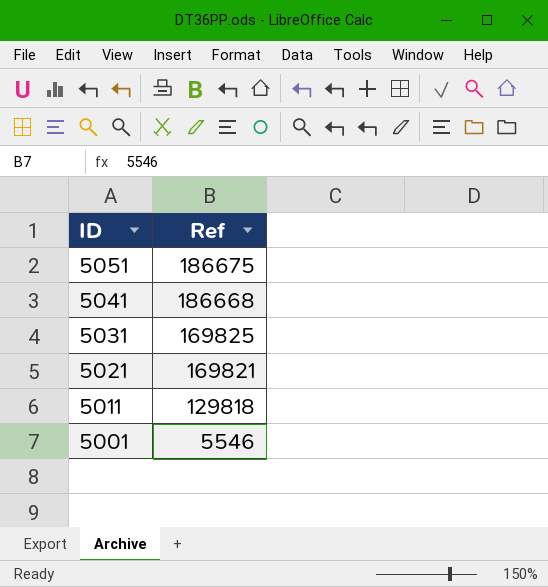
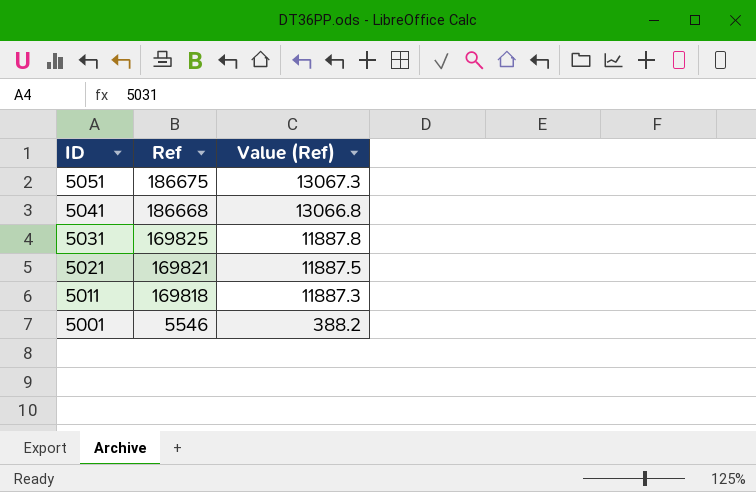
column Value (Ref) | formula: none -> [Ref] * 0.07
5011 | Ref: 129818 -> 169818

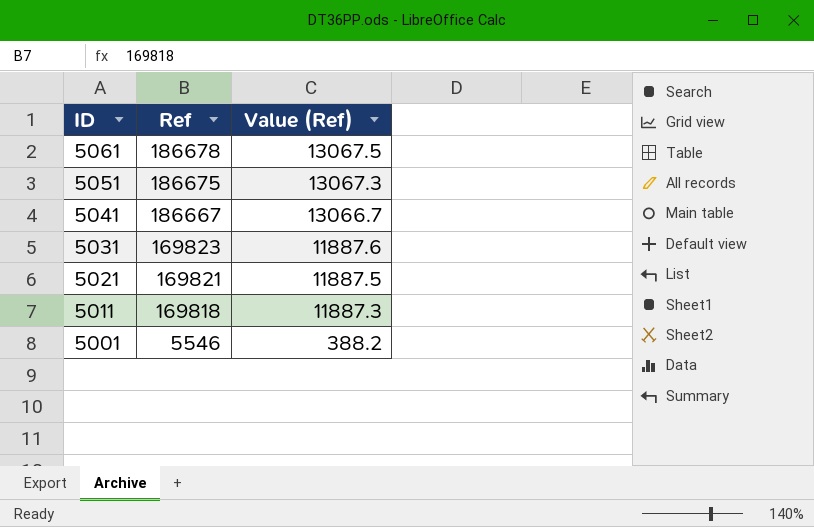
row 5061: none -> 186678 | 13067.5
5041 | Ref: 186668 -> 186667
5041 | Value (Ref): 13066.8 -> 13066.7
5031 | Ref: 169825 -> 169823
5031 | Value (Ref): 11887.8 -> 11887.6

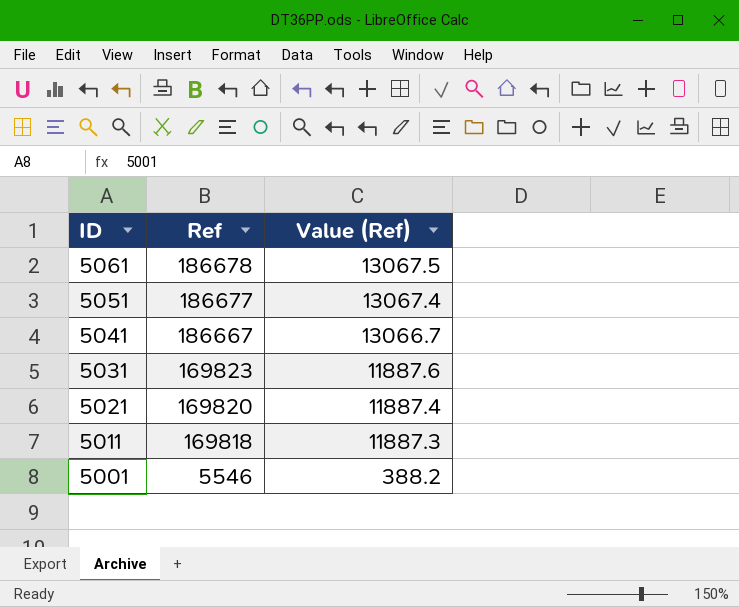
5051 | Ref: 186675 -> 186677
5051 | Value (Ref): 13067.3 -> 13067.4
5021 | Ref: 169821 -> 169820
5021 | Value (Ref): 11887.5 -> 11887.4

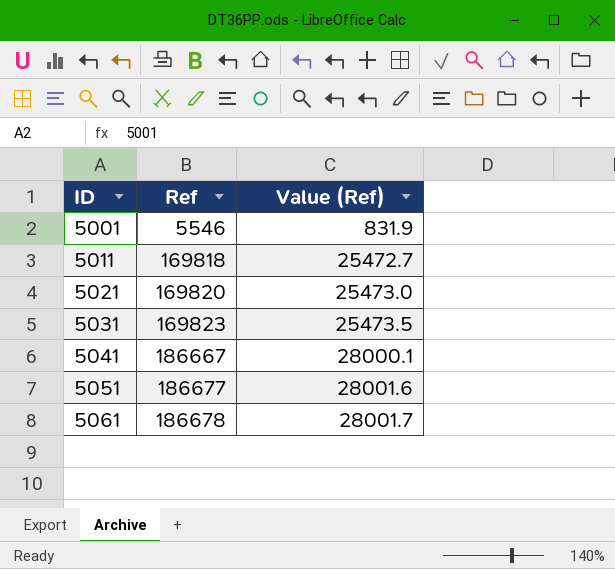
row order: ID descending -> ID ascending
column Value (Ref) | formula: [Ref] * 0.07 -> [Ref] * 0.15

